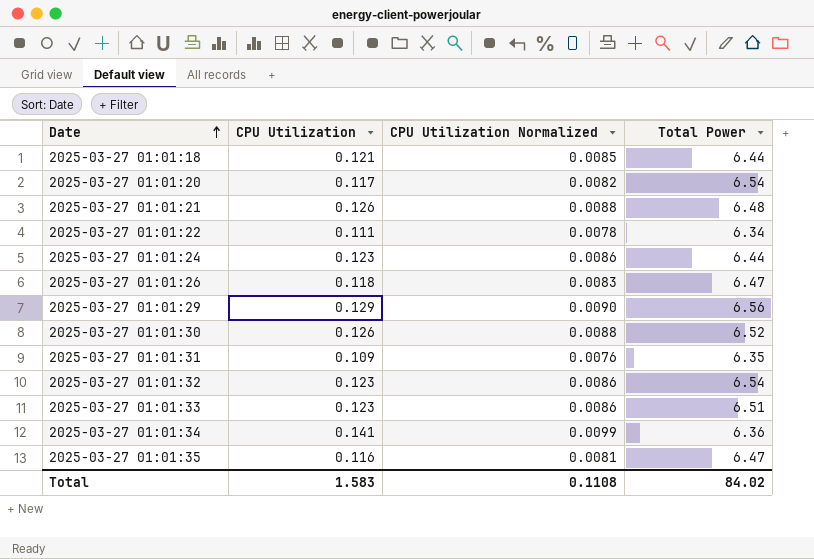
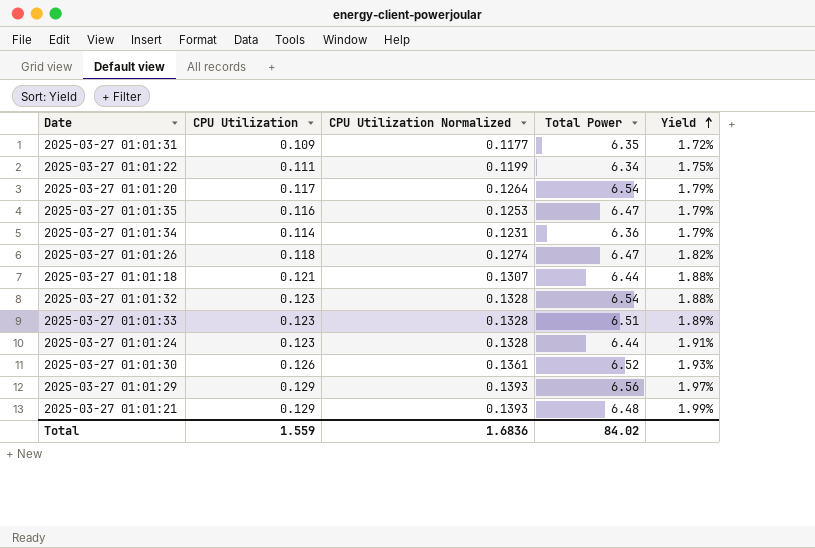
row order: Date ascending -> Yield ascending
column CPU Utilization Normalized | formula: [CPU Utilization] * 0.07 -> [CPU Utilization] * 1.08
column Yield | formula: none -> [CPU Utilization] / [Total Power]
2025-03-27 01:01:34 | CPU Utilization: 0.141 -> 0.114
2025-03-27 01:01:21 | CPU Utilization: 0.126 -> 0.129
Total | CPU Utilization: 1.583 -> 1.559
Total | CPU Utilization Normalized: 0.1108 -> 1.6836

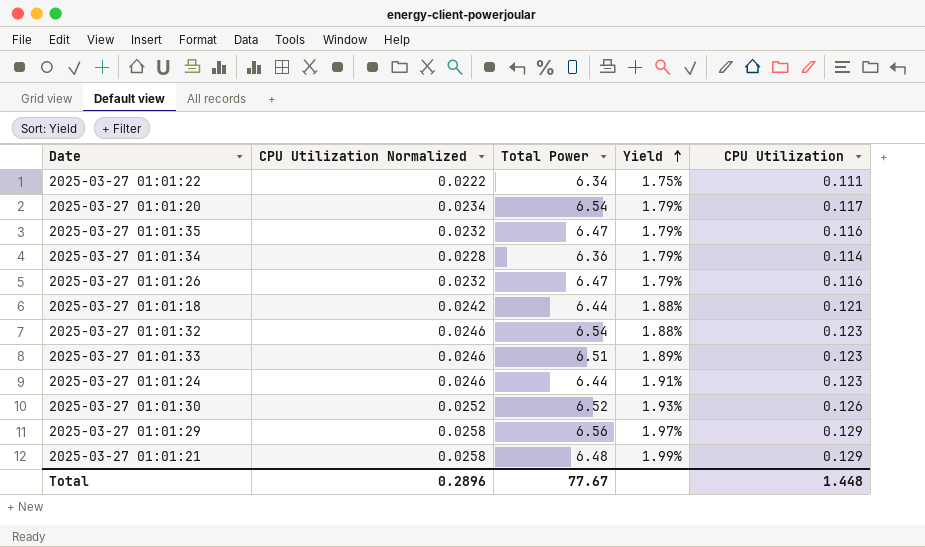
column CPU Utilization Normalized | formula: [CPU Utilization] * 1.08 -> [CPU Utilization] * 0.2
column CPU Utilization | position: 2 -> 5
row 2025-03-27 01:01:31: 0.109 | 0.1177 | 6.35 | 1.72% -> none
2025-03-27 01:01:26 | Yield: 1.82% -> 1.79%
2025-03-27 01:01:26 | CPU Utilization: 0.118 -> 0.116
Total | CPU Utilization Normalized: 1.6836 -> 0.2896
Total | Total Power: 84.02 -> 77.67
Total | CPU Utilization: 1.559 -> 1.448

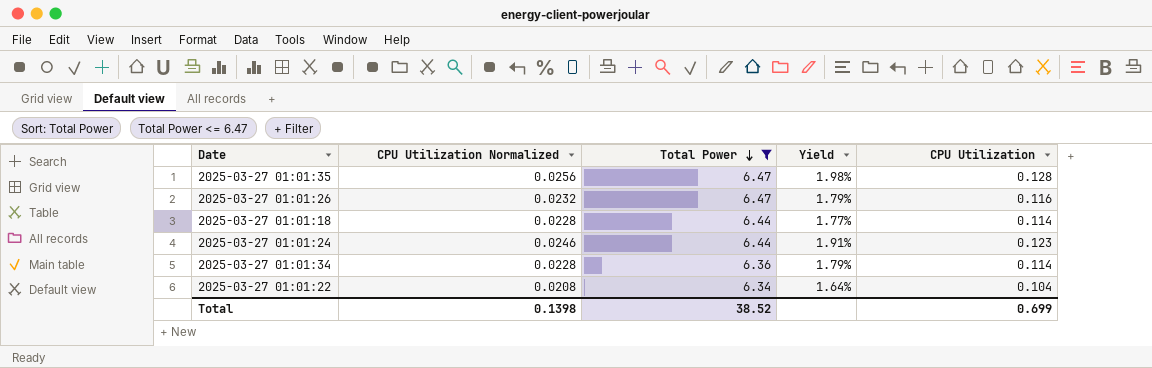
filter: none -> Total Power <= 6.47
row order: Yield ascending -> Total Power descending
2025-03-27 01:01:35 | CPU Utilization Normalized: 0.0232 -> 0.0256
2025-03-27 01:01:35 | Yield: 1.79% -> 1.98%
2025-03-27 01:01:35 | CPU Utilization: 0.116 -> 0.128
2025-03-27 01:01:18 | CPU Utilization Normalized: 0.0242 -> 0.0228
2025-03-27 01:01:18 | Yield: 1.88% -> 1.77%
2025-03-27 01:01:18 | CPU Utilization: 0.121 -> 0.114
2025-03-27 01:01:22 | CPU Utilization Normalized: 0.0222 -> 0.0208
2025-03-27 01:01:22 | Yield: 1.75% -> 1.64%
2025-03-27 01:01:22 | CPU Utilization: 0.111 -> 0.104
Total | CPU Utilization Normalized: 0.2896 -> 0.1398
Total | Total Power: 77.67 -> 38.52
Total | CPU Utilization: 1.448 -> 0.699

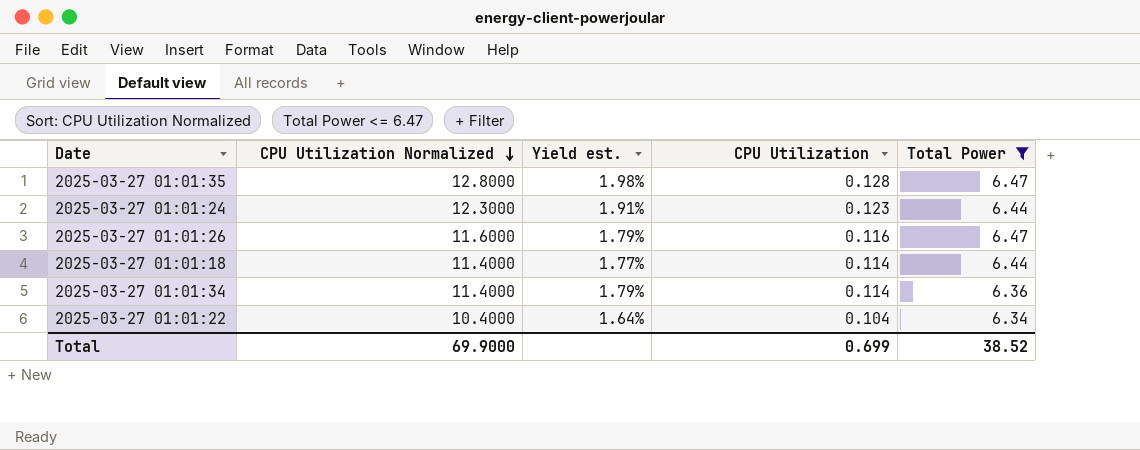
row order: Total Power descending -> CPU Utilization Normalized descending
column CPU Utilization Normalized | formula: [CPU Utilization] * 0.2 -> [CPU Utilization] * 100
column name: Yield -> Yield est.
column Total Power | position: 3 -> 5
Total | CPU Utilization Normalized: 0.1398 -> 69.9000

